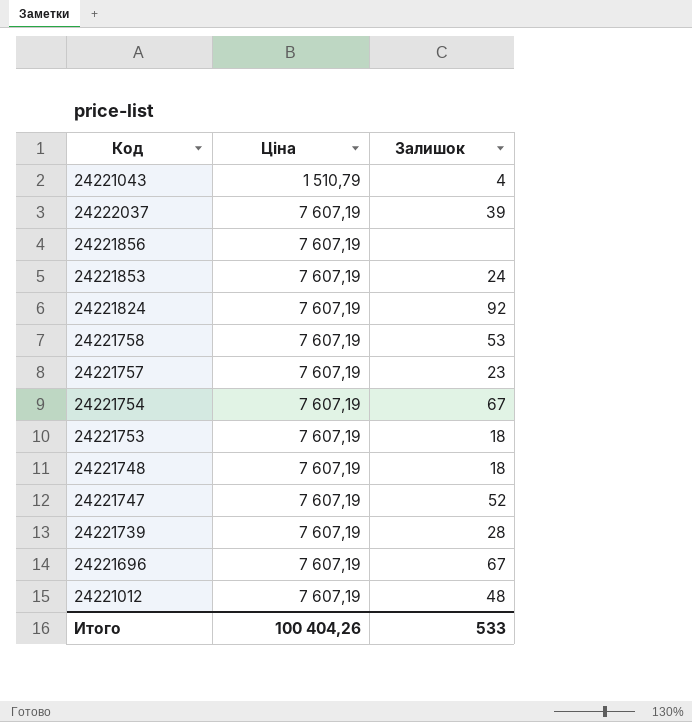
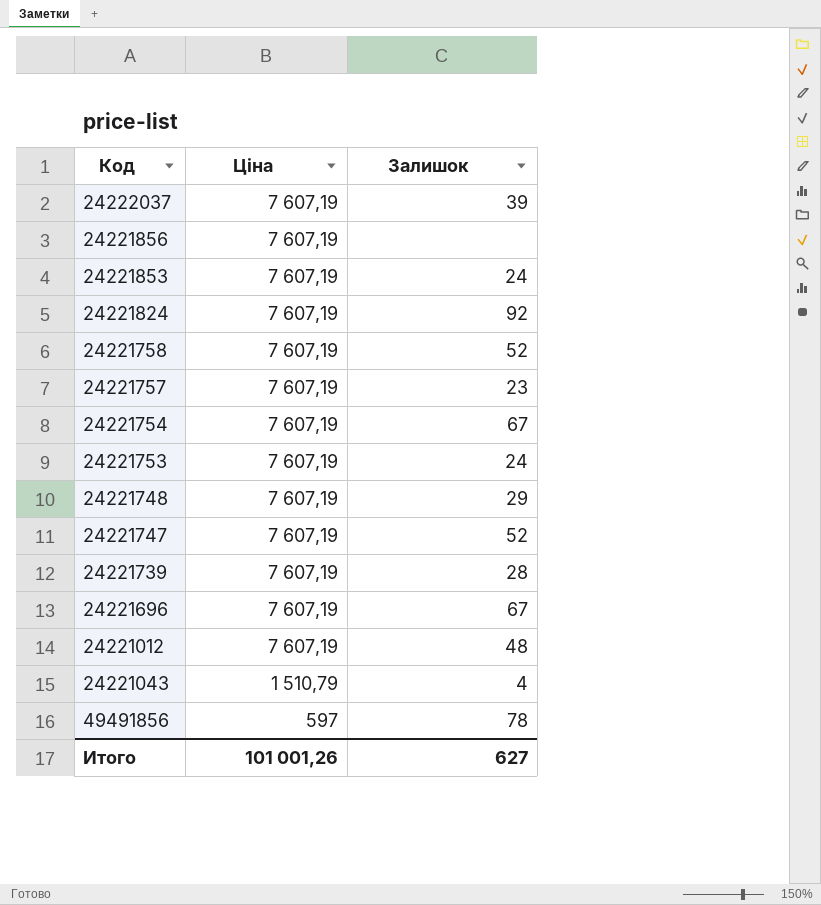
row order: Ціна ascending -> Ціна descending
24221758 | Залишок: 53 -> 52
24221753 | Залишок: 18 -> 24
24221748 | Залишок: 18 -> 29
row 49491856: none -> 597 | 78
Итого | Ціна: 100 404,26 -> 101 001,26
Итого | Залишок: 533 -> 627

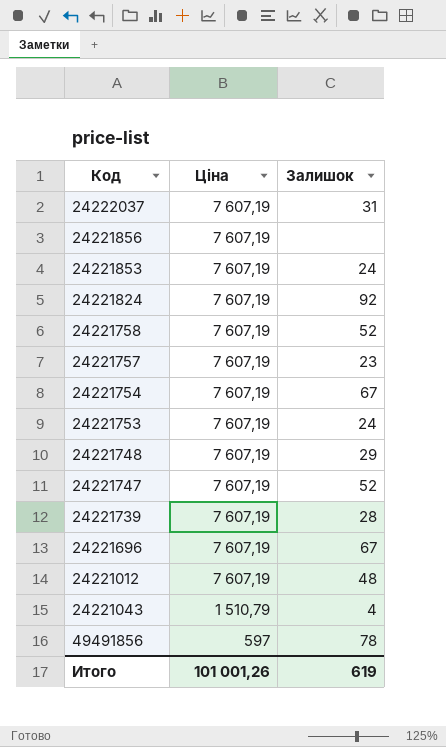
24222037 | Залишок: 39 -> 31
Итого | Залишок: 627 -> 619

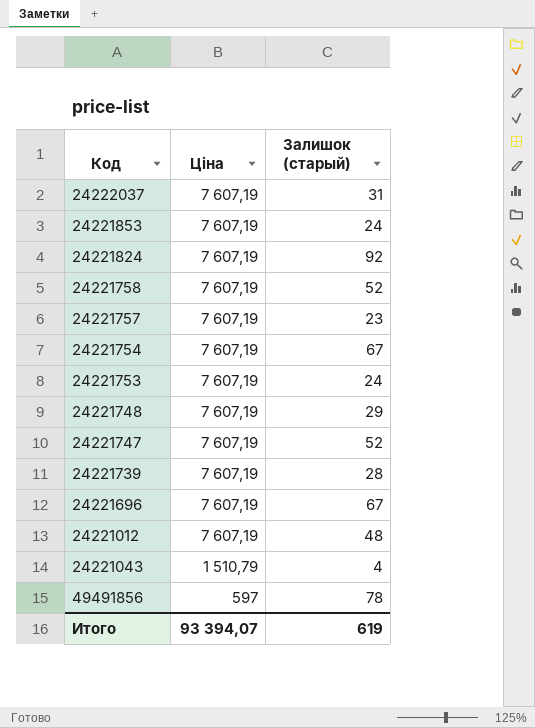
column name: Залишок -> Залишок (старый)
row 24221856: 7 607,19 | none -> none
Итого | Ціна: 101 001,26 -> 93 394,07

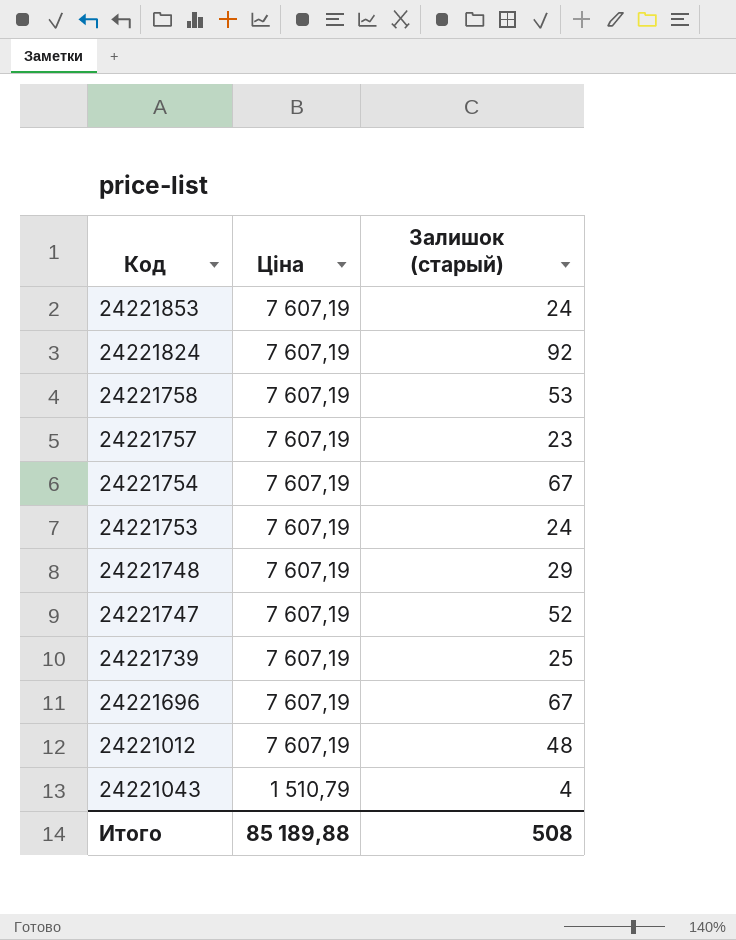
row 24222037: 7 607,19 | 31 -> none
row 49491856: 597 | 78 -> none
24221758 | Залишок (старый): 52 -> 53
24221739 | Залишок (старый): 28 -> 25
Итого | Ціна: 93 394,07 -> 85 189,88
Итого | Залишок (старый): 619 -> 508

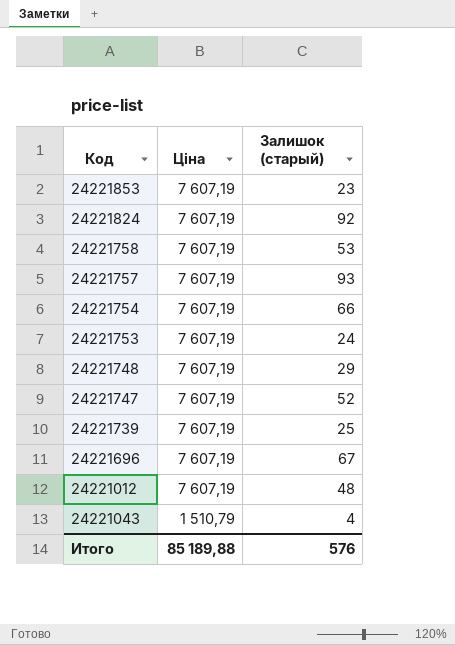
24221853 | Залишок (старый): 24 -> 23
24221757 | Залишок (старый): 23 -> 93
24221754 | Залишок (старый): 67 -> 66
Итого | Залишок (старый): 508 -> 576

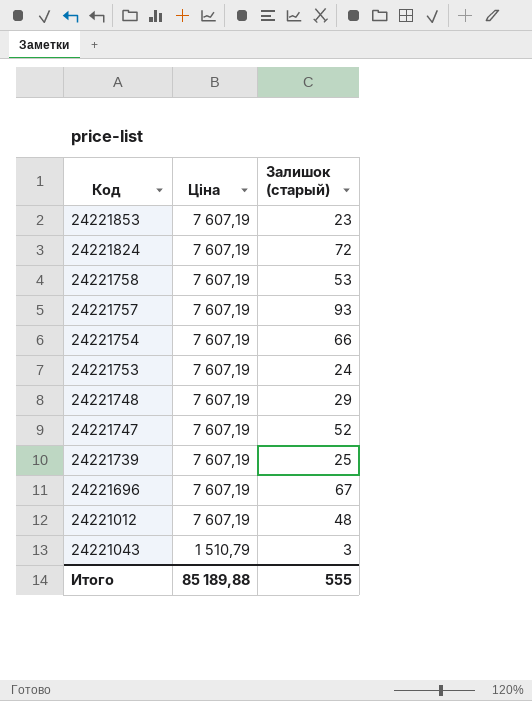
24221824 | Залишок (старый): 92 -> 72
24221043 | Залишок (старый): 4 -> 3
Итого | Залишок (старый): 576 -> 555

